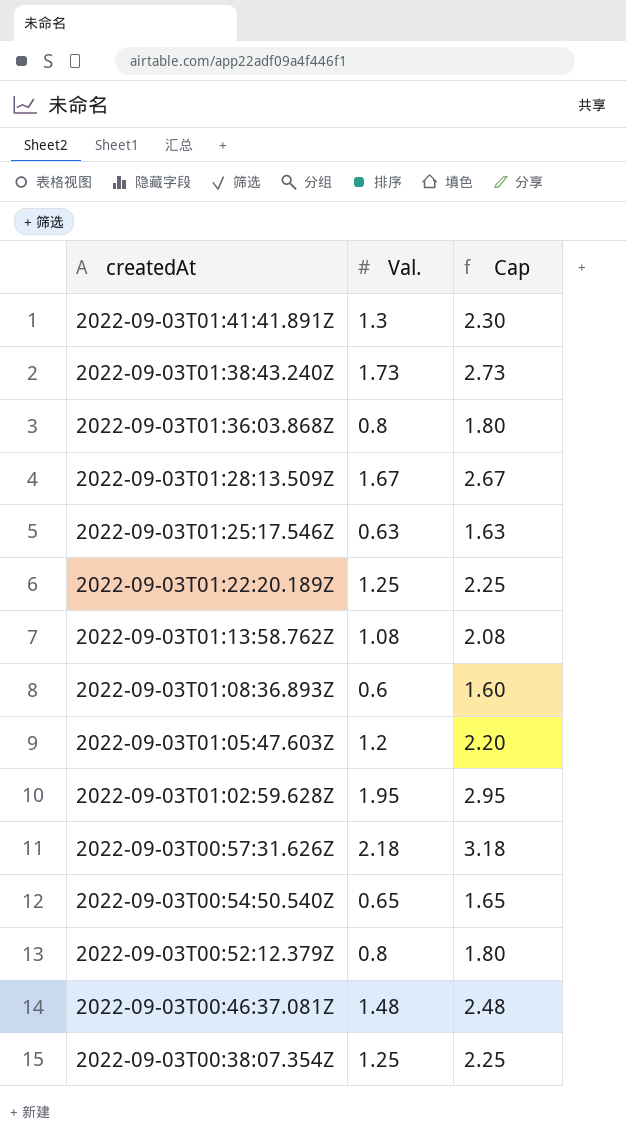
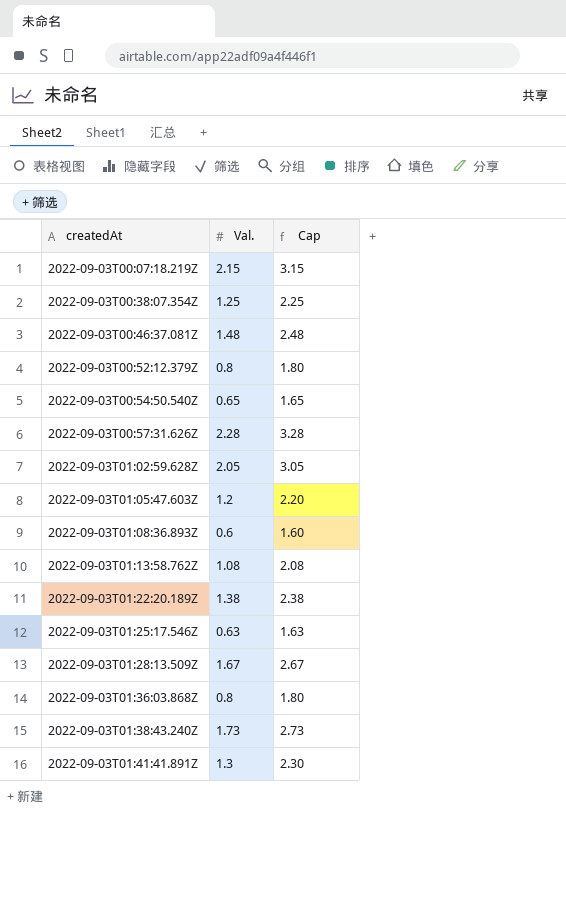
row order: createdAt descending -> createdAt ascending
row 2022-09-03T00:07:18.219Z: none -> 2.15 | 3.15
2022-09-03T00:57:31.626Z | Val.: 2.18 -> 2.28
2022-09-03T00:57:31.626Z | Cap: 3.18 -> 3.28
2022-09-03T01:02:59.628Z | Val.: 1.95 -> 2.05
2022-09-03T01:02:59.628Z | Cap: 2.95 -> 3.05
2022-09-03T01:22:20.189Z | Val.: 1.25 -> 1.38
2022-09-03T01:22:20.189Z | Cap: 2.25 -> 2.38

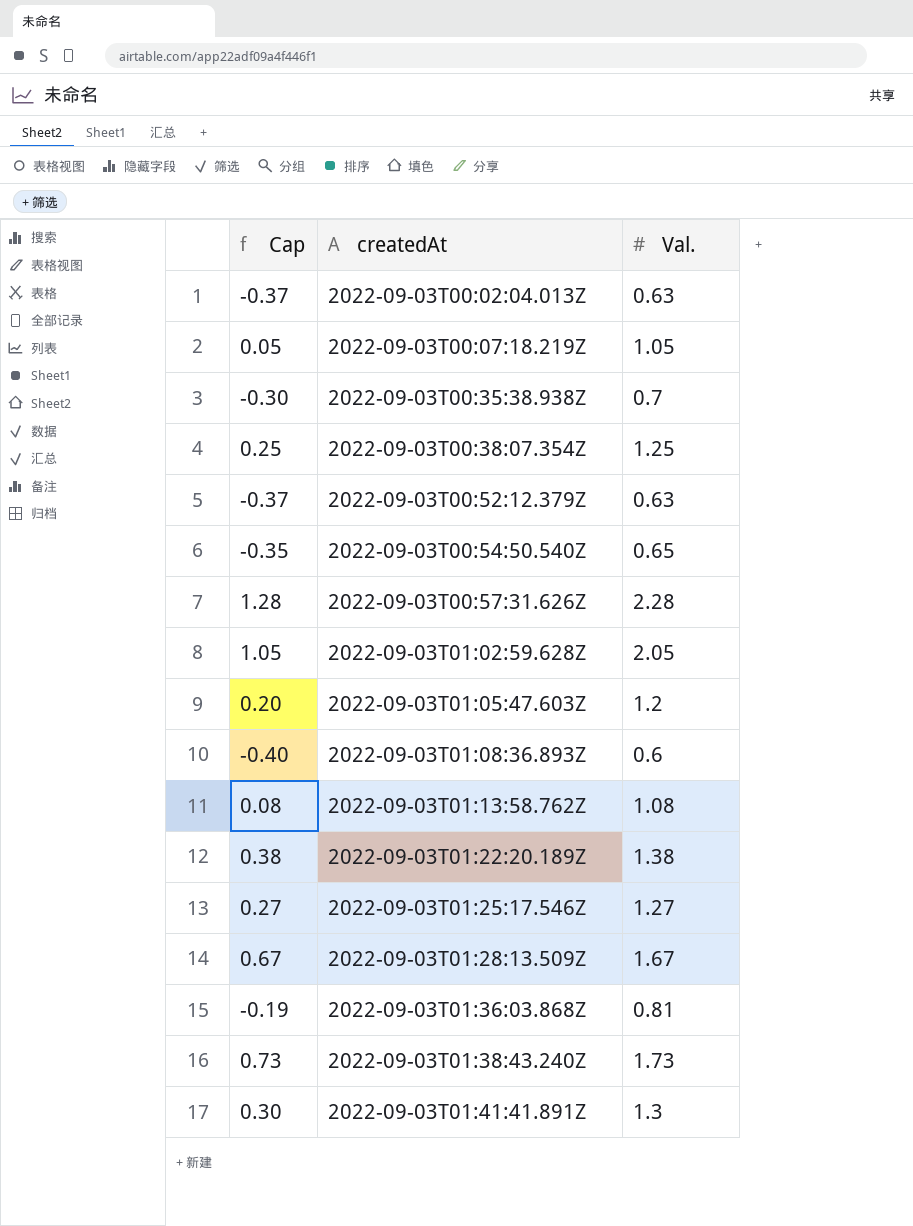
column Cap | formula: [Val.] + 1 -> [Val.] - 1
column Cap | position: 3 -> 1
row 2022-09-03T00:46:37.081Z: 1.48 | 2.48 -> none
row 2022-09-03T00:02:04.013Z: none -> -0.37 | 0.63
2022-09-03T00:07:18.219Z | Val.: 2.15 -> 1.05
row 2022-09-03T00:35:38.938Z: none -> -0.30 | 0.7
2022-09-03T00:52:12.379Z | Val.: 0.8 -> 0.63
2022-09-03T01:25:17.546Z | Val.: 0.63 -> 1.27
2022-09-03T01:36:03.868Z | Val.: 0.8 -> 0.81

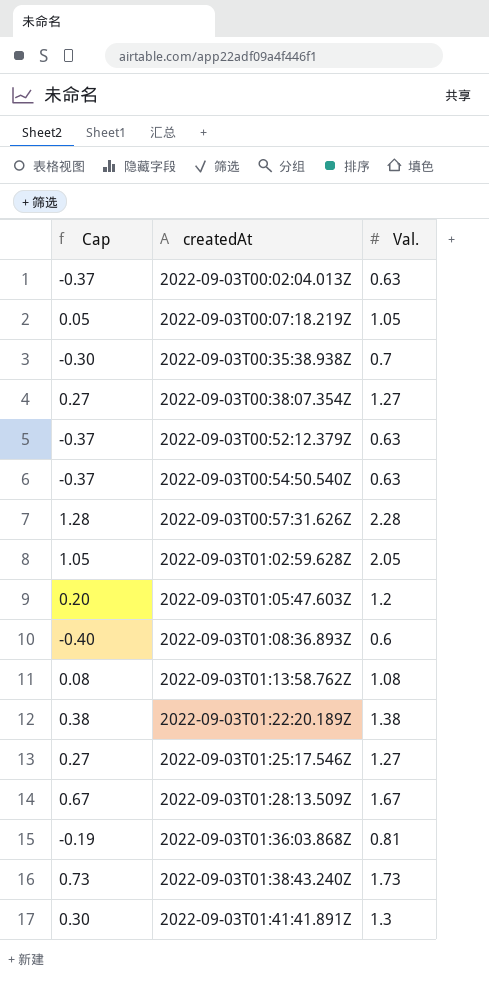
2022-09-03T00:38:07.354Z | Cap: 0.25 -> 0.27
2022-09-03T00:38:07.354Z | Val.: 1.25 -> 1.27
2022-09-03T00:54:50.540Z | Cap: -0.35 -> -0.37
2022-09-03T00:54:50.540Z | Val.: 0.65 -> 0.63

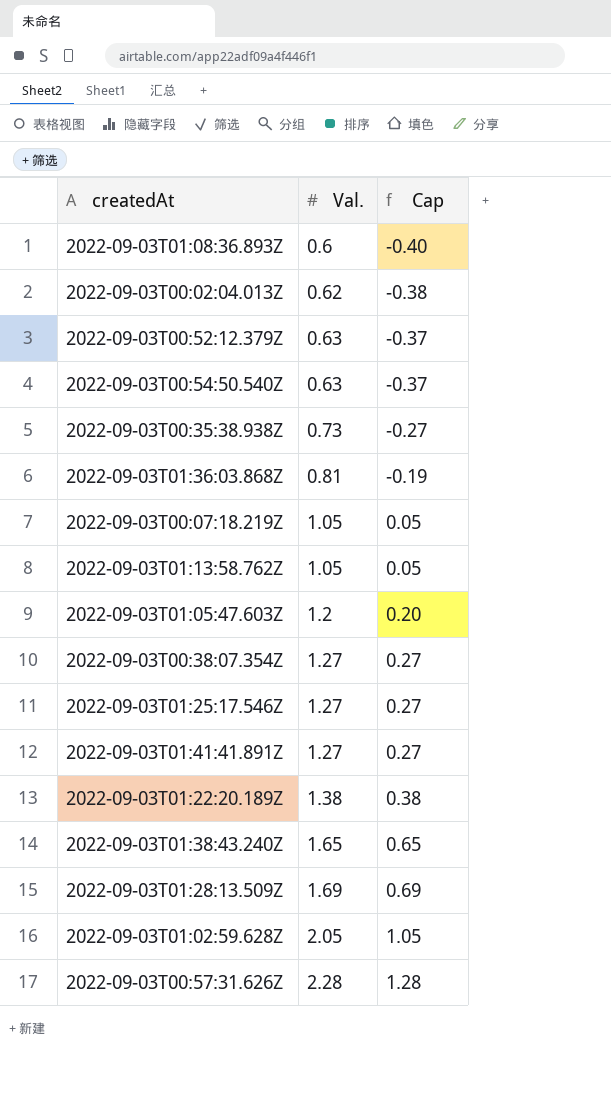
row order: createdAt ascending -> Val. ascending
column Cap | position: 1 -> 3
2022-09-03T00:02:04.013Z | Val.: 0.63 -> 0.62
2022-09-03T00:02:04.013Z | Cap: -0.37 -> -0.38
2022-09-03T00:35:38.938Z | Val.: 0.7 -> 0.73
2022-09-03T00:35:38.938Z | Cap: -0.30 -> -0.27
2022-09-03T01:13:58.762Z | Val.: 1.08 -> 1.05
2022-09-03T01:13:58.762Z | Cap: 0.08 -> 0.05
2022-09-03T01:41:41.891Z | Val.: 1.3 -> 1.27
2022-09-03T01:41:41.891Z | Cap: 0.30 -> 0.27
2022-09-03T01:38:43.240Z | Val.: 1.73 -> 1.65
2022-09-03T01:38:43.240Z | Cap: 0.73 -> 0.65
2022-09-03T01:28:13.509Z | Val.: 1.67 -> 1.69
2022-09-03T01:28:13.509Z | Cap: 0.67 -> 0.69

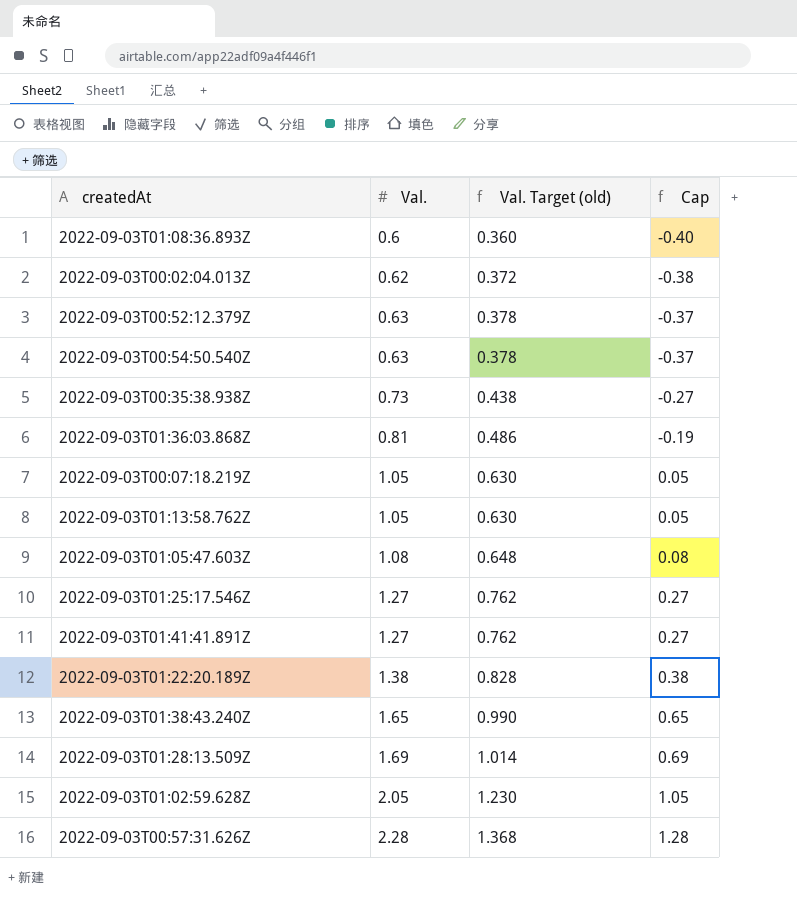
column Val. Target (old) | formula: none -> [Val.] * 0.6
row 2022-09-03T00:38:07.354Z: 1.27 | 0.27 -> none
2022-09-03T01:05:47.603Z | Val.: 1.2 -> 1.08
2022-09-03T01:05:47.603Z | Cap: 0.20 -> 0.08

